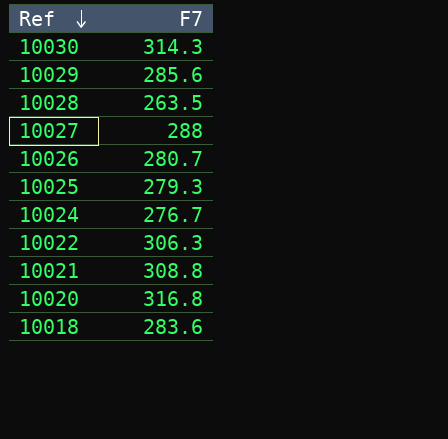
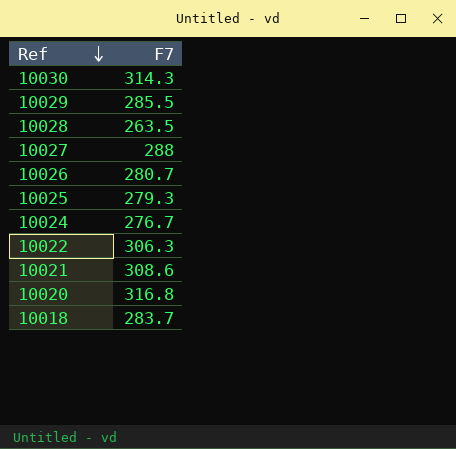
10029 | F7: 285.6 -> 285.5
10021 | F7: 308.8 -> 308.6
10018 | F7: 283.6 -> 283.7

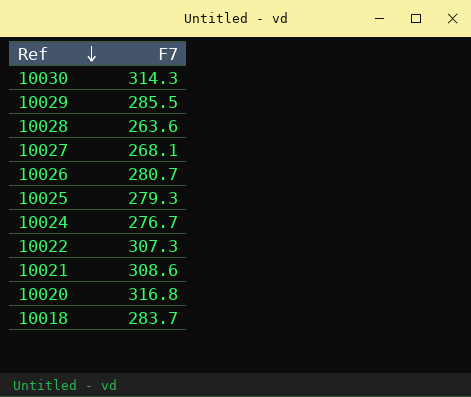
10028 | F7: 263.5 -> 263.6
10027 | F7: 288 -> 268.1
10022 | F7: 306.3 -> 307.3

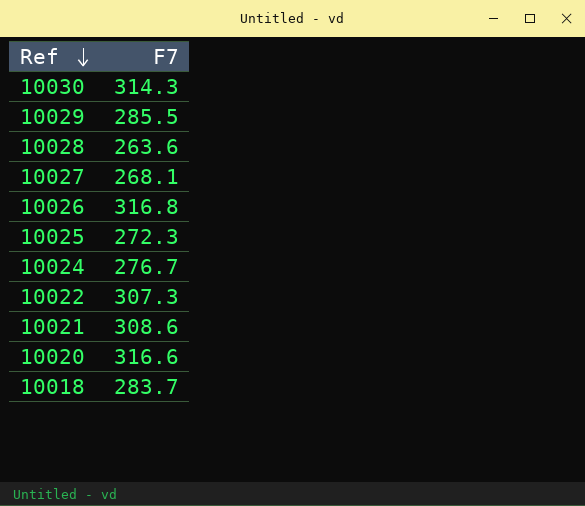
10026 | F7: 280.7 -> 316.8
10025 | F7: 279.3 -> 272.3
10020 | F7: 316.8 -> 316.6

